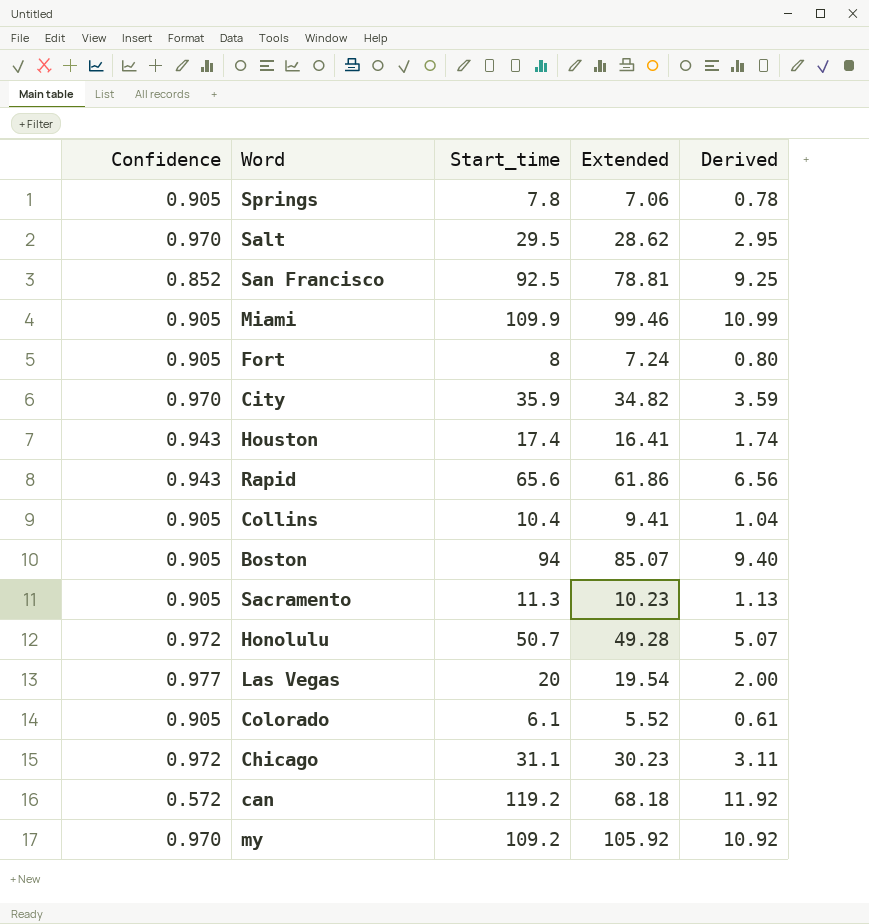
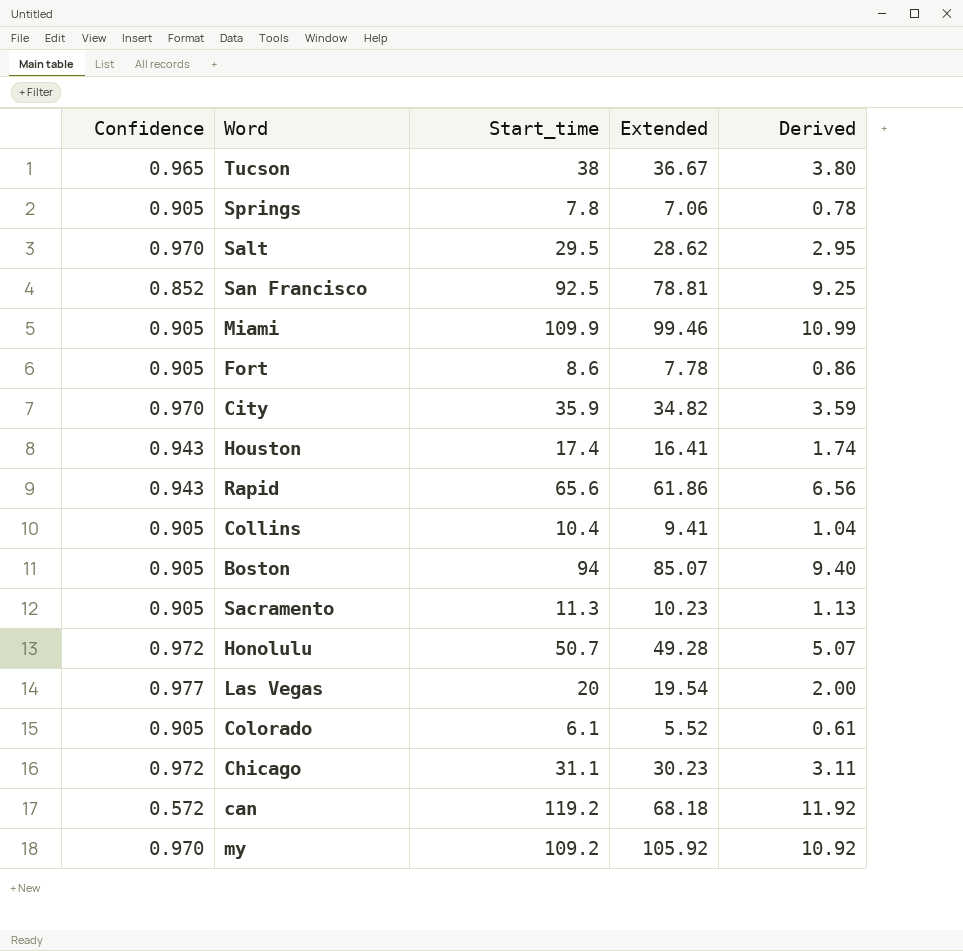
row Tucson: none -> 0.965 | 38 | 36.67 | 3.80
Fort | Start_time: 8 -> 8.6
Fort | Extended: 7.24 -> 7.78
Fort | Derived: 0.80 -> 0.86

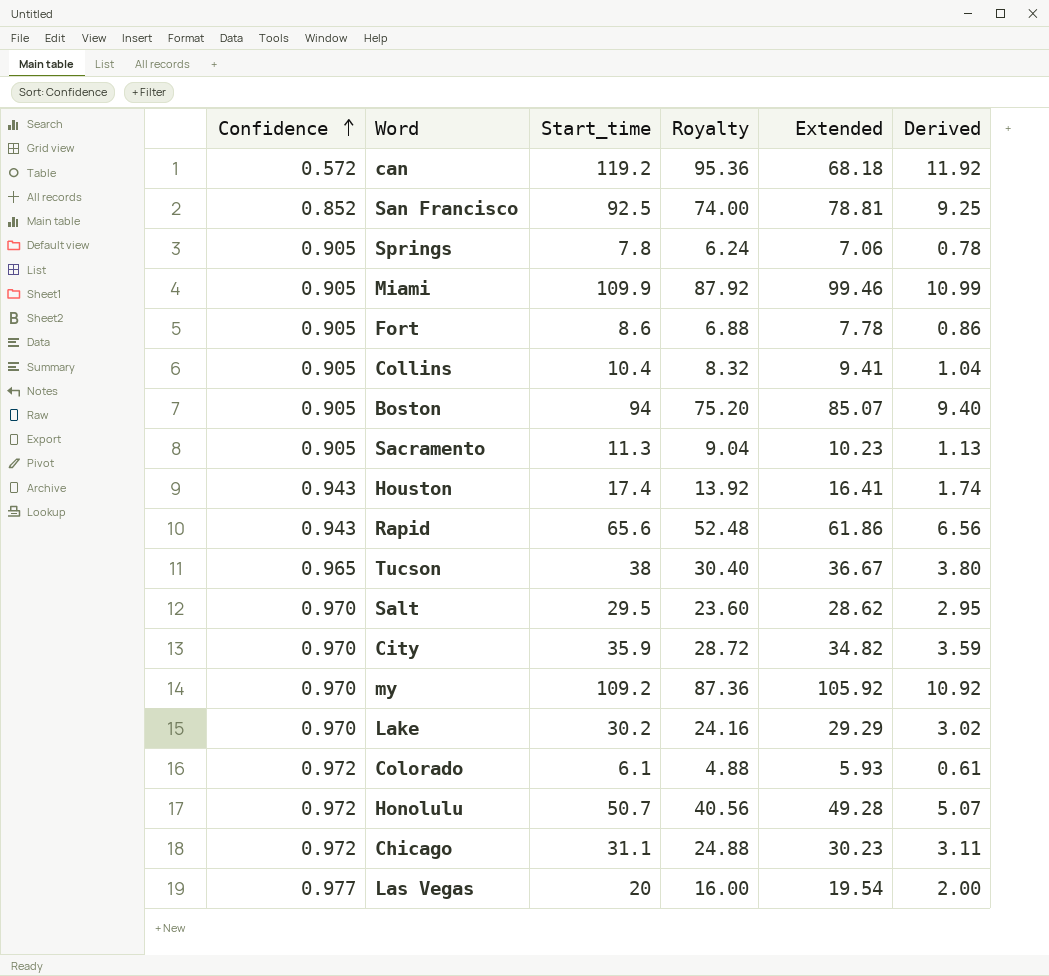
row order: none -> Confidence ascending
column Royalty | formula: none -> [Start_time] * 0.8
row Lake: none -> 0.970 | 30.2 | 24.16 | 29.29 | 3.02
Colorado | Confidence: 0.905 -> 0.972
Colorado | Extended: 5.52 -> 5.93

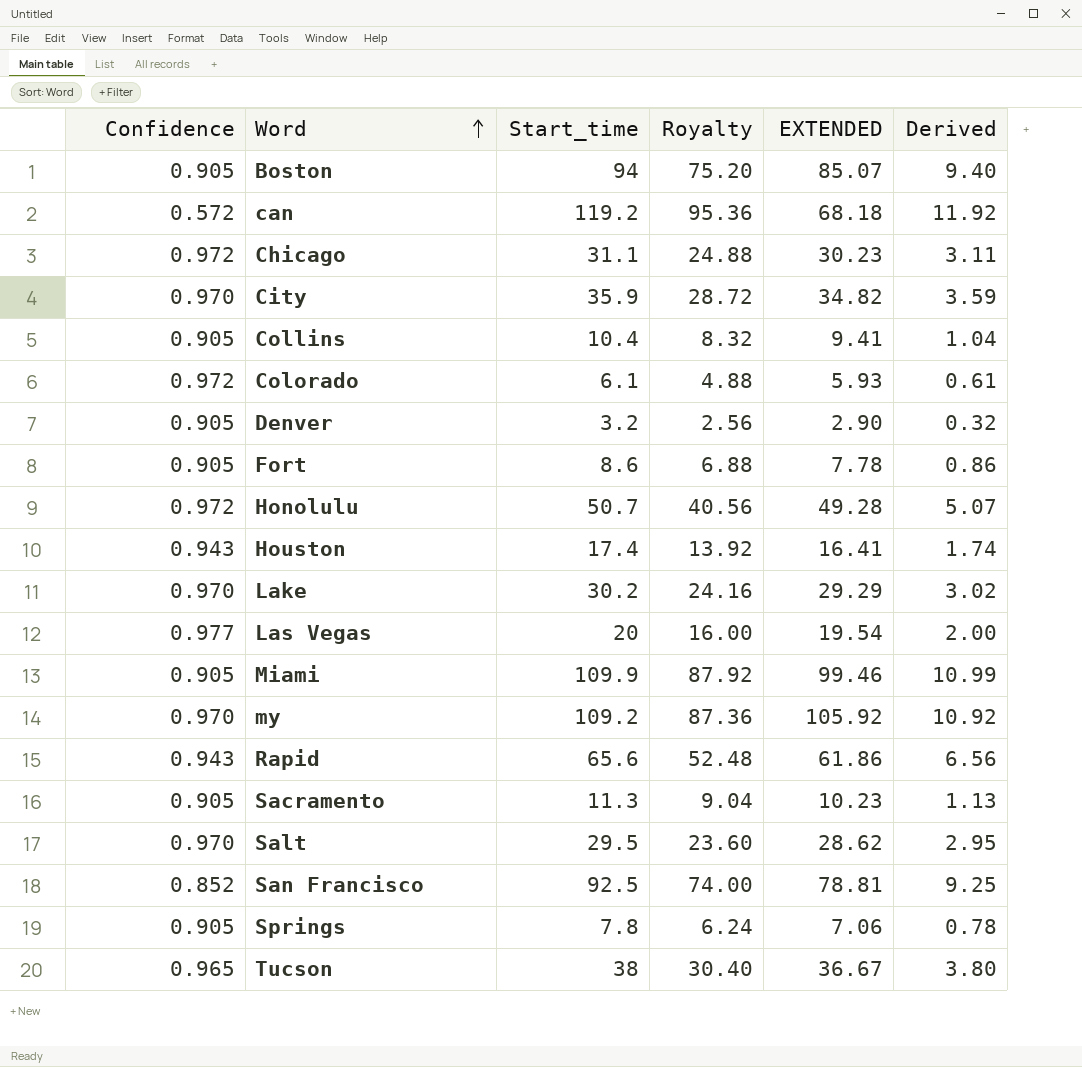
row order: Confidence ascending -> Word ascending
column name: Extended -> EXTENDED
row Denver: none -> 0.905 | 3.2 | 2.56 | 2.90 | 0.32

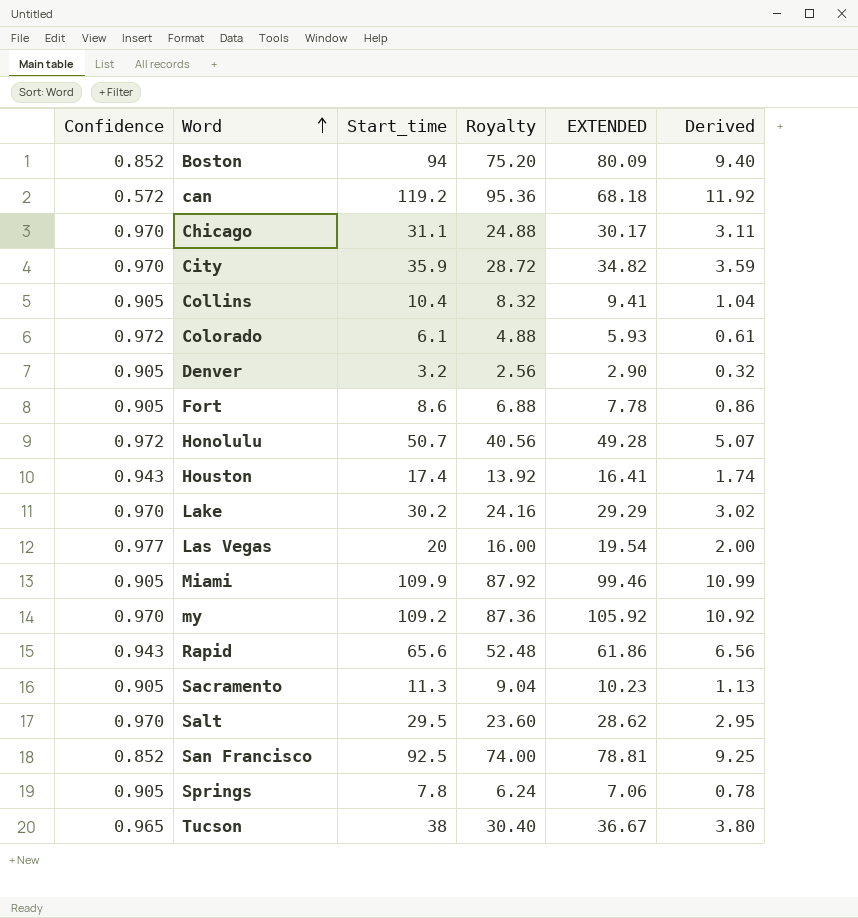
Boston | Confidence: 0.905 -> 0.852
Boston | EXTENDED: 85.07 -> 80.09
Chicago | Confidence: 0.972 -> 0.970
Chicago | EXTENDED: 30.23 -> 30.17

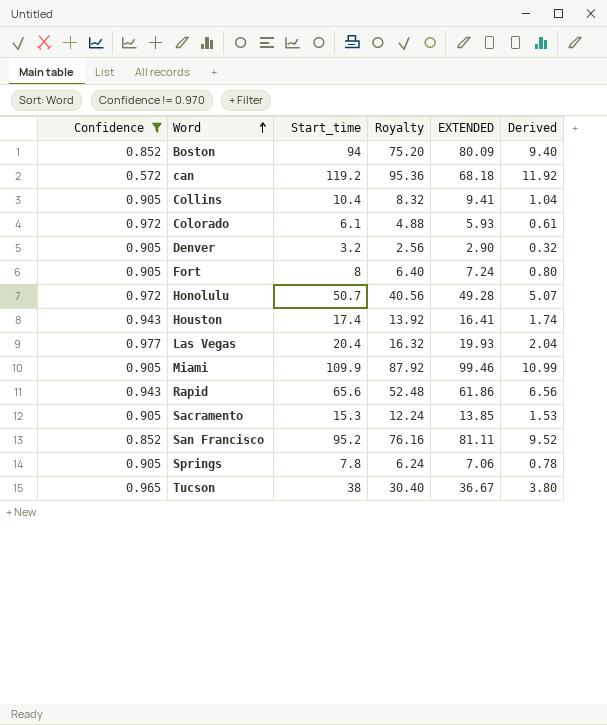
filter: none -> Confidence != 0.970
Fort | Start_time: 8.6 -> 8
Fort | Royalty: 6.88 -> 6.40
Fort | EXTENDED: 7.78 -> 7.24
Fort | Derived: 0.86 -> 0.80
Las Vegas | Start_time: 20 -> 20.4
Las Vegas | Royalty: 16.00 -> 16.32
Las Vegas | EXTENDED: 19.54 -> 19.93
Las Vegas | Derived: 2.00 -> 2.04
Sacramento | Start_time: 11.3 -> 15.3
Sacramento | Royalty: 9.04 -> 12.24
Sacramento | EXTENDED: 10.23 -> 13.85
Sacramento | Derived: 1.13 -> 1.53
San Francisco | Start_time: 92.5 -> 95.2
San Francisco | Royalty: 74.00 -> 76.16
San Francisco | EXTENDED: 78.81 -> 81.11
San Francisco | Derived: 9.25 -> 9.52

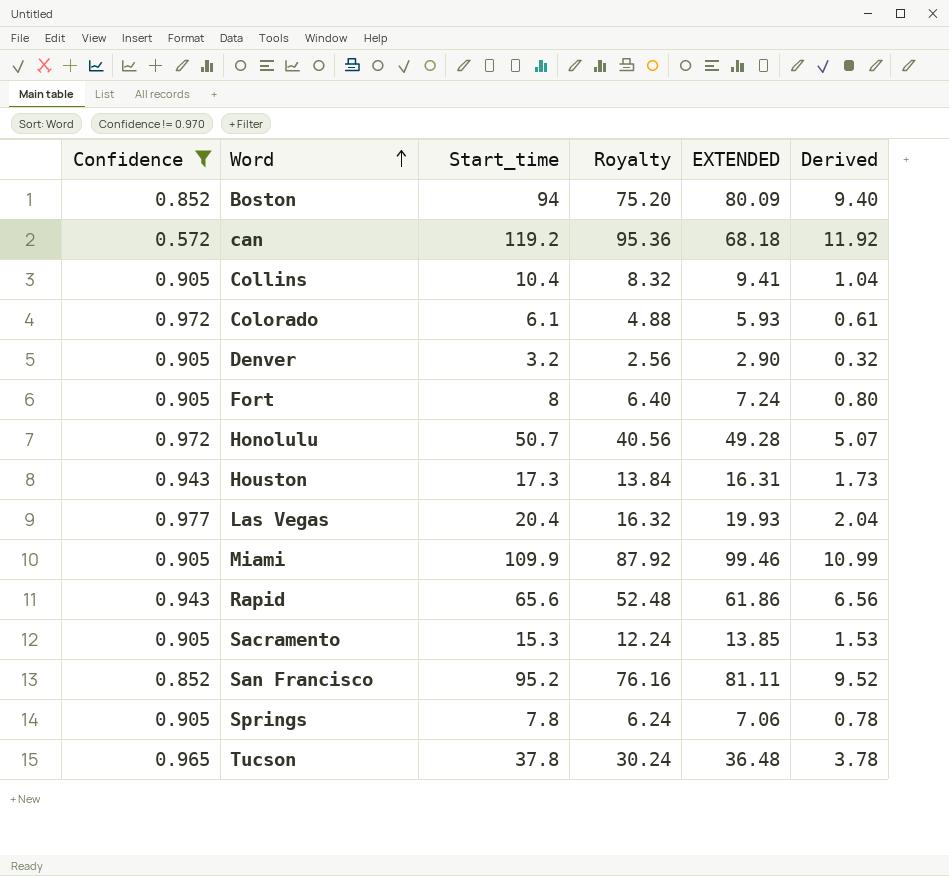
Houston | Start_time: 17.4 -> 17.3
Houston | Royalty: 13.92 -> 13.84
Houston | EXTENDED: 16.41 -> 16.31
Houston | Derived: 1.74 -> 1.73
Tucson | Start_time: 38 -> 37.8
Tucson | Royalty: 30.40 -> 30.24
Tucson | EXTENDED: 36.67 -> 36.48
Tucson | Derived: 3.80 -> 3.78

